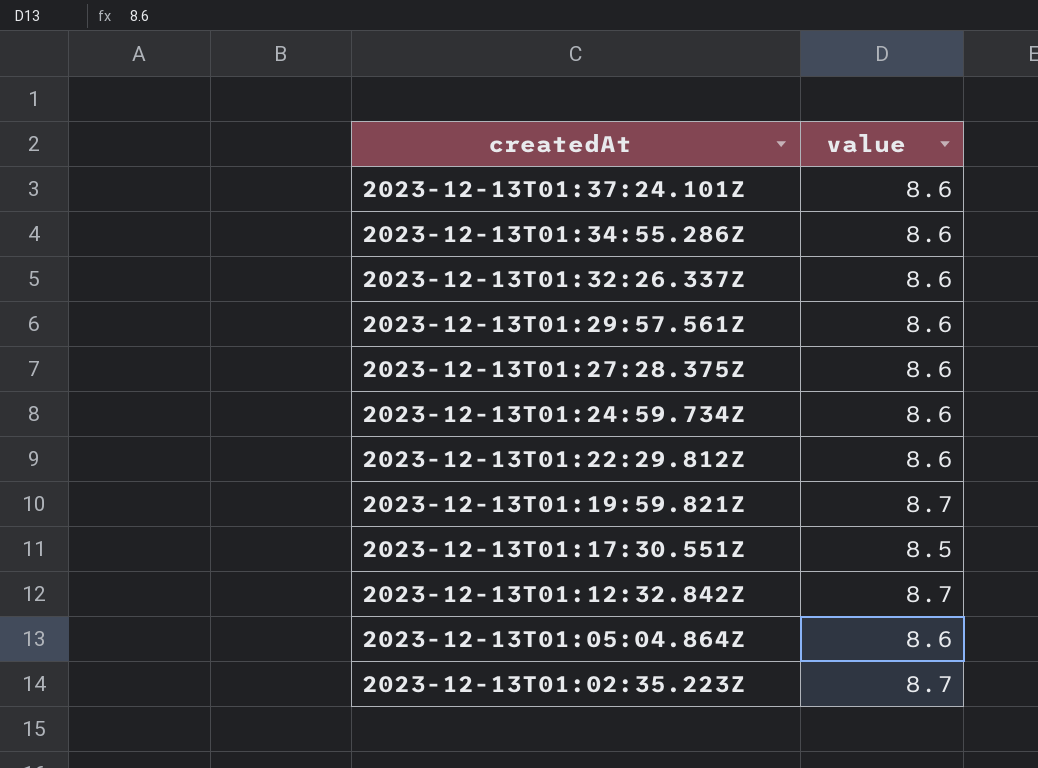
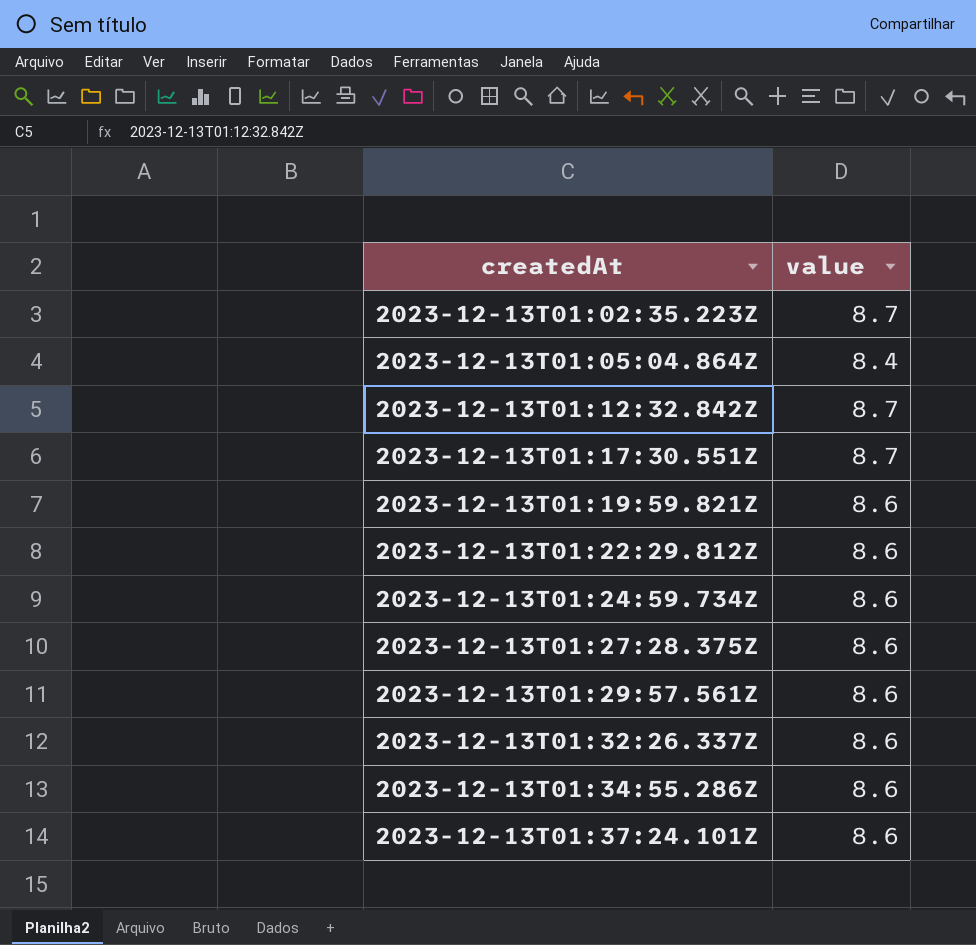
row order: createdAt descending -> createdAt ascending
2023-12-13T01:05:04.864Z | value: 8.6 -> 8.4
2023-12-13T01:17:30.551Z | value: 8.5 -> 8.7
2023-12-13T01:19:59.821Z | value: 8.7 -> 8.6

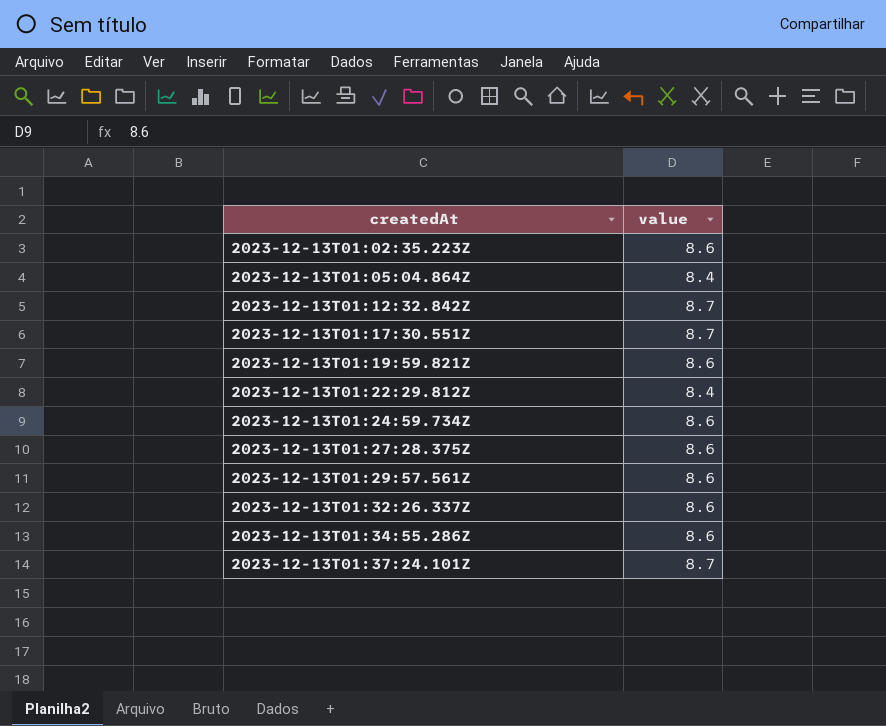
2023-12-13T01:02:35.223Z | value: 8.7 -> 8.6
2023-12-13T01:22:29.812Z | value: 8.6 -> 8.4
2023-12-13T01:37:24.101Z | value: 8.6 -> 8.7

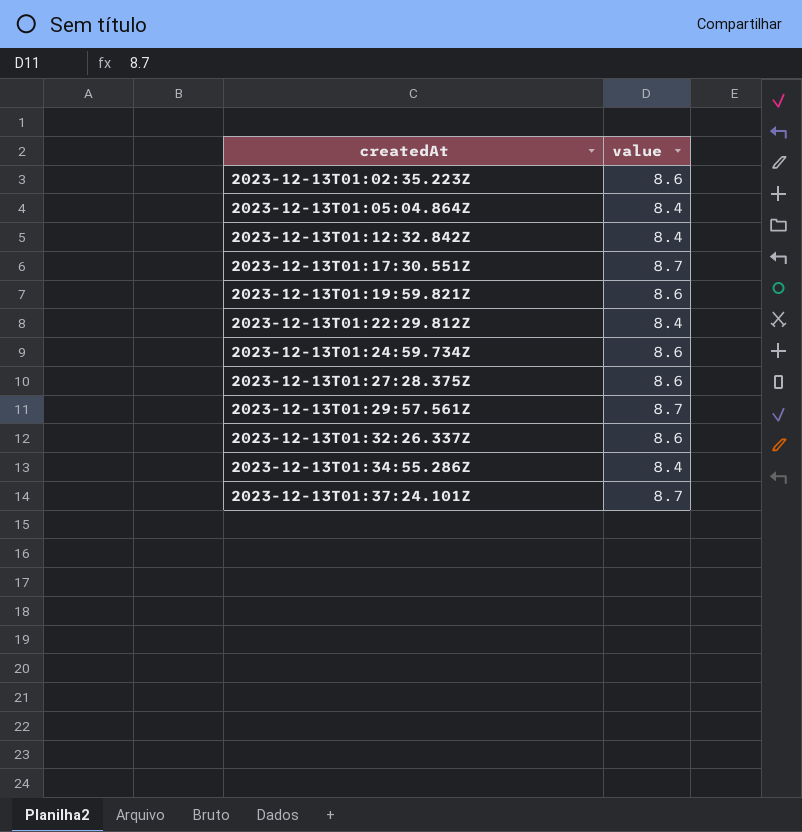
2023-12-13T01:12:32.842Z | value: 8.7 -> 8.4
2023-12-13T01:29:57.561Z | value: 8.6 -> 8.7
2023-12-13T01:34:55.286Z | value: 8.6 -> 8.4

